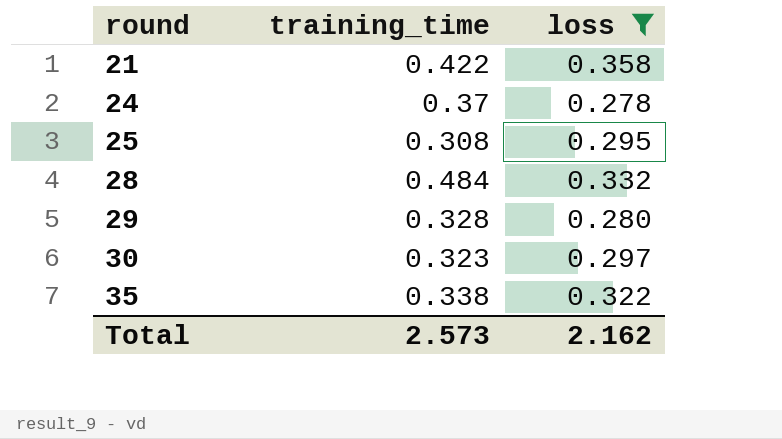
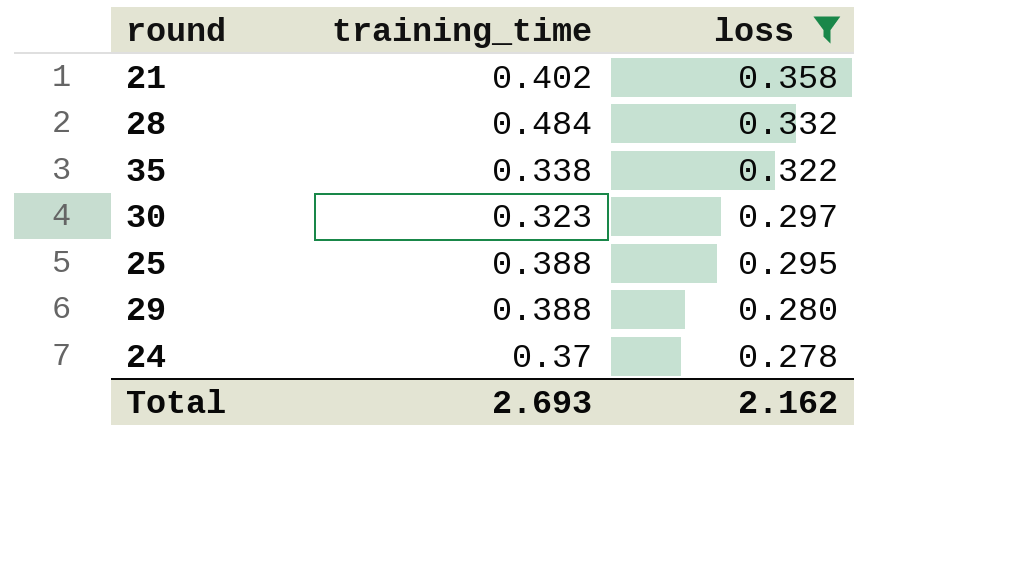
row order: round ascending -> loss descending
21 | training_time: 0.422 -> 0.402
25 | training_time: 0.308 -> 0.388
29 | training_time: 0.328 -> 0.388
Total | training_time: 2.573 -> 2.693

